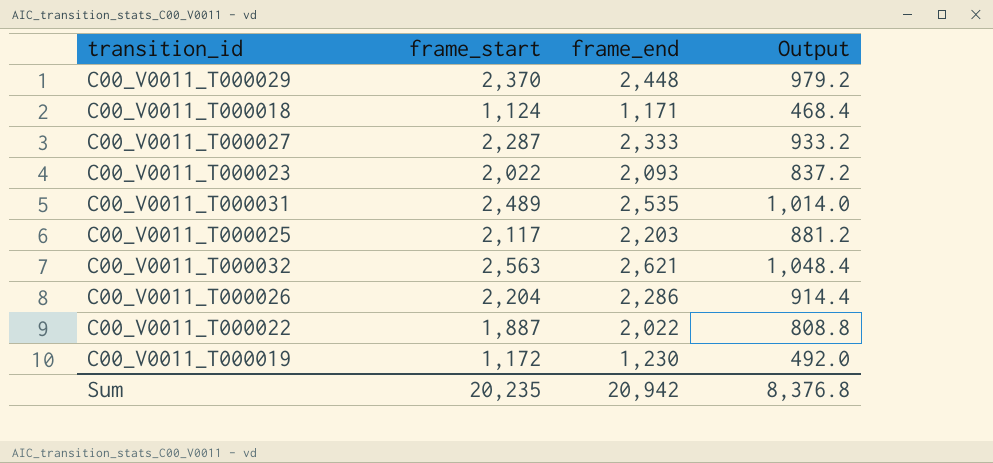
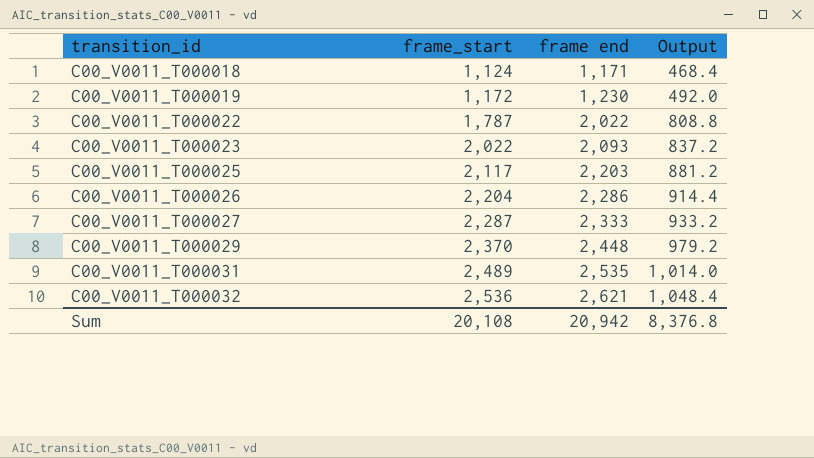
row order: none -> transition_id ascending
column name: frame_end -> frame end
C00_V0011_T000022 | frame_start: 1,887 -> 1,787
C00_V0011_T000032 | frame_start: 2,563 -> 2,536
Sum | frame_start: 20,235 -> 20,108

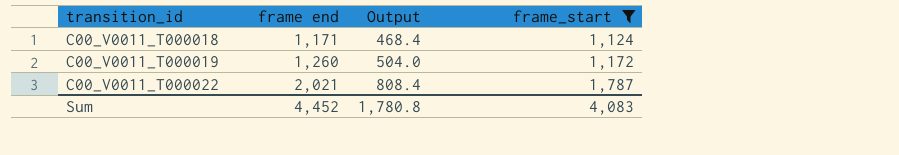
filter: none -> frame_start <= 1,787
column frame_start | position: 2 -> 4
C00_V0011_T000019 | frame end: 1,230 -> 1,260
C00_V0011_T000019 | Output: 492.0 -> 504.0
C00_V0011_T000022 | frame end: 2,022 -> 2,021
C00_V0011_T000022 | Output: 808.8 -> 808.4
Sum | frame end: 20,942 -> 4,452
Sum | Output: 8,376.8 -> 1,780.8
Sum | frame_start: 20,108 -> 4,083

